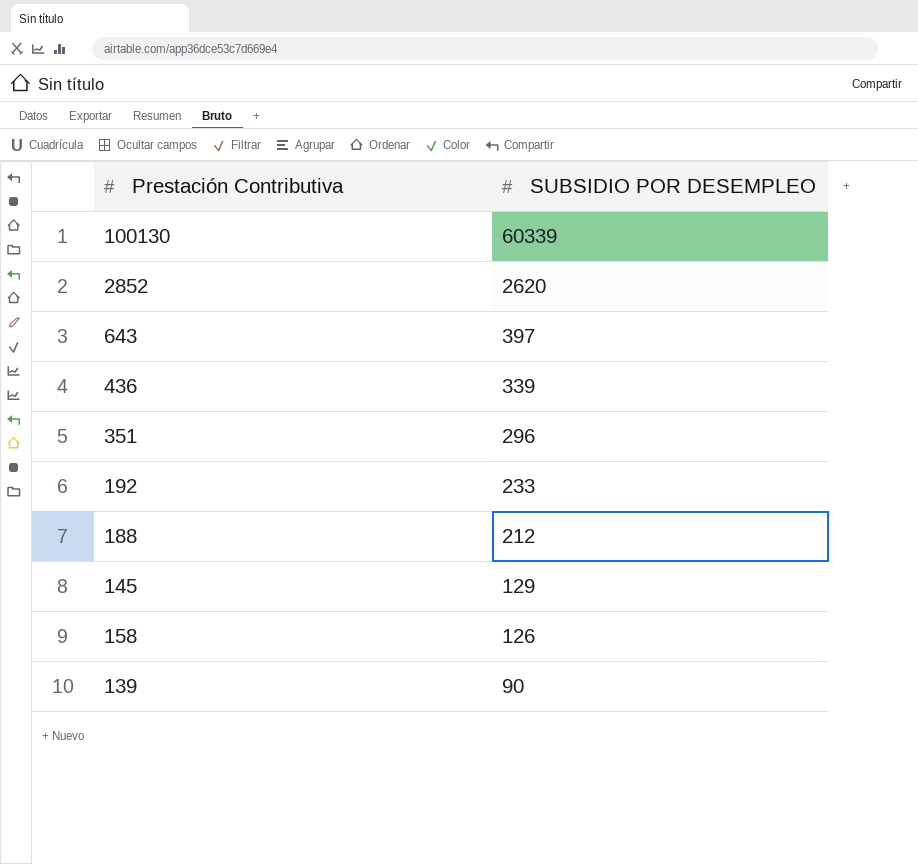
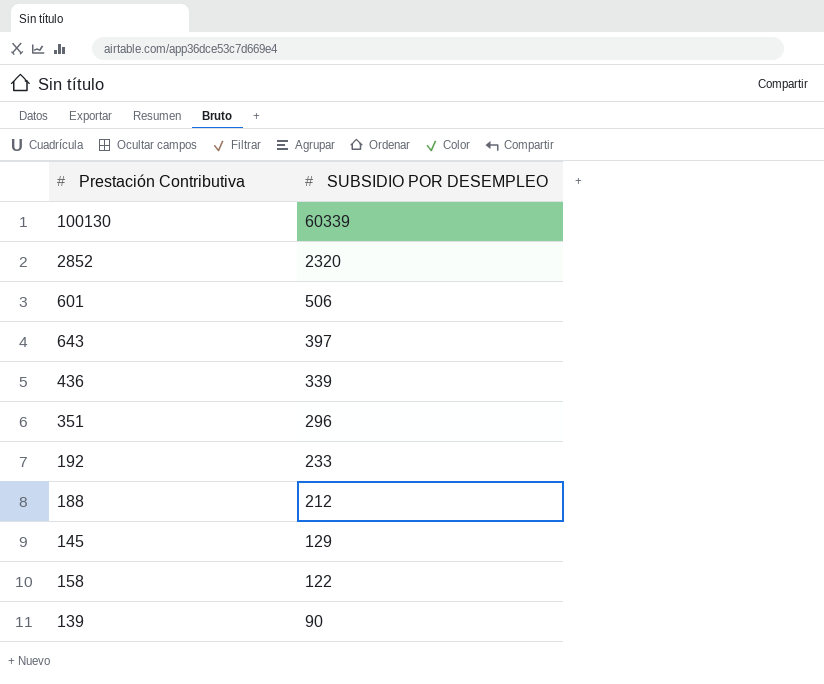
2852 | SUBSIDIO POR DESEMPLEO: 2620 -> 2320
row 601: none -> 506
158 | SUBSIDIO POR DESEMPLEO: 126 -> 122

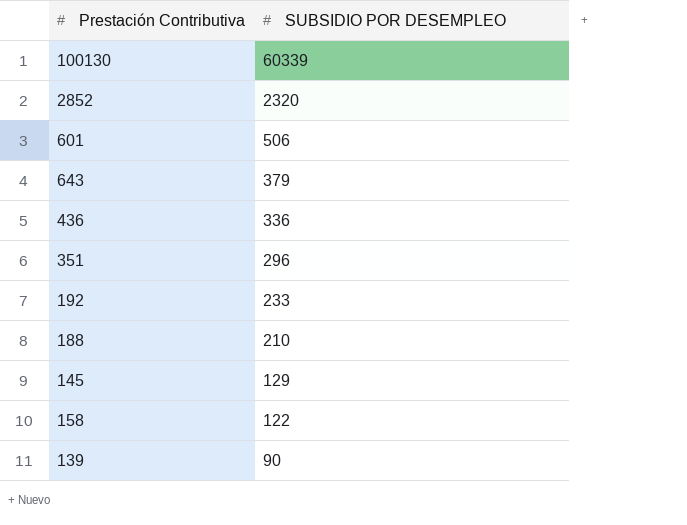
643 | SUBSIDIO POR DESEMPLEO: 397 -> 379
436 | SUBSIDIO POR DESEMPLEO: 339 -> 336
188 | SUBSIDIO POR DESEMPLEO: 212 -> 210

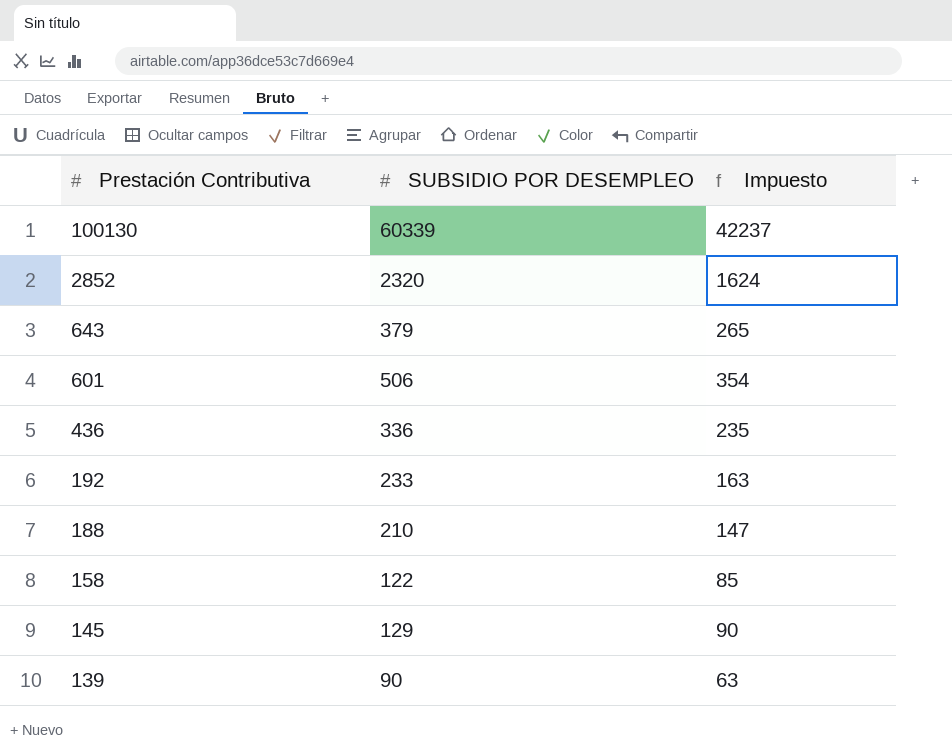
row order: SUBSIDIO POR DESEMPLEO descending -> Prestación Contributiva descending
column Impuesto | formula: none -> [SUBSIDIO POR DESEMPLEO] * 0,7
row 351: 296 -> none

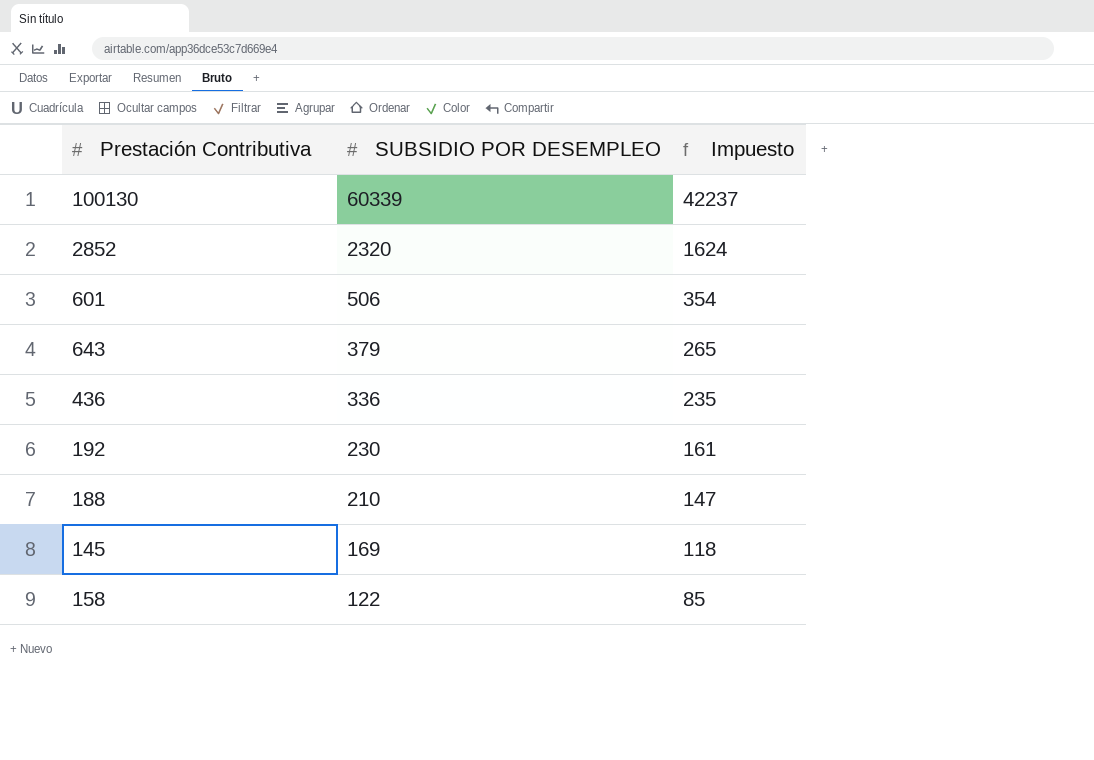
row order: Prestación Contributiva descending -> SUBSIDIO POR DESEMPLEO descending
row 139: 90 | 63 -> none
192 | SUBSIDIO POR DESEMPLEO: 233 -> 230
192 | Impuesto: 163 -> 161
145 | SUBSIDIO POR DESEMPLEO: 129 -> 169
145 | Impuesto: 90 -> 118

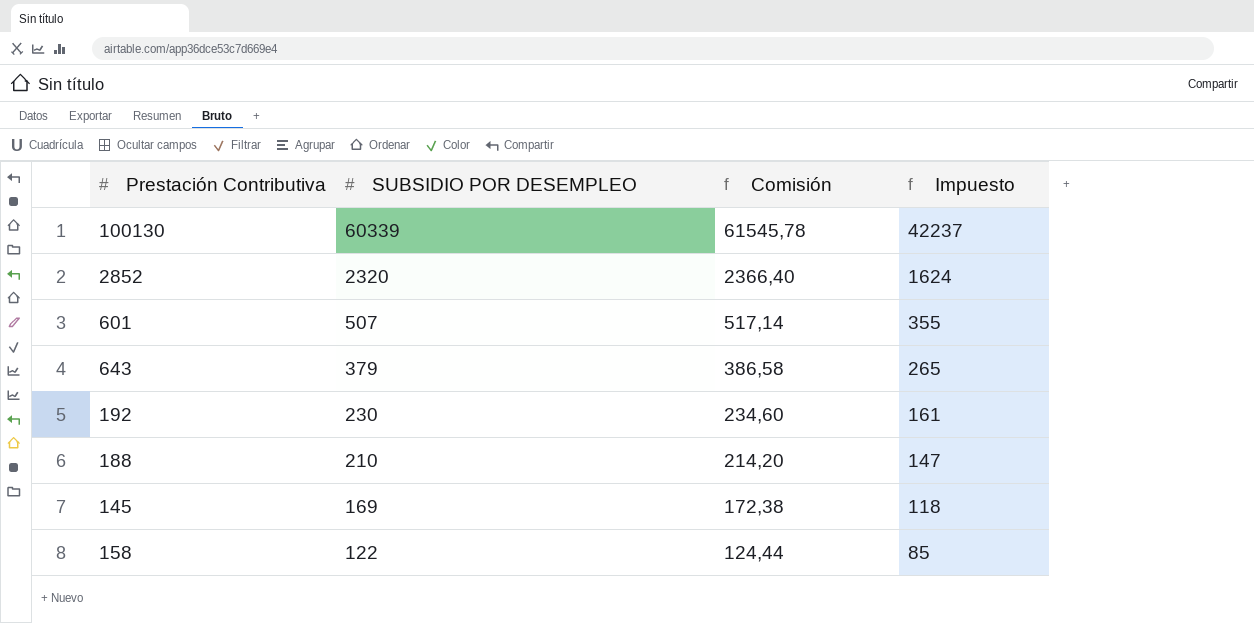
column Comisión | formula: none -> [SUBSIDIO POR DESEMPLEO] * 1,02
row 436: 336 | 235 -> none
601 | SUBSIDIO POR DESEMPLEO: 506 -> 507
601 | Impuesto: 354 -> 355

